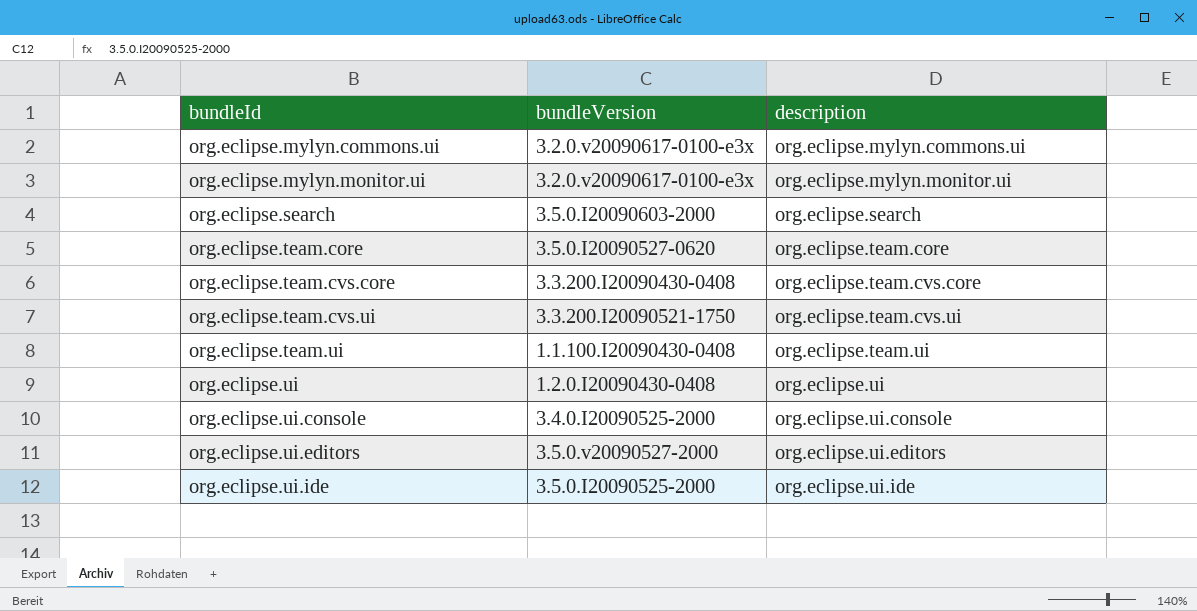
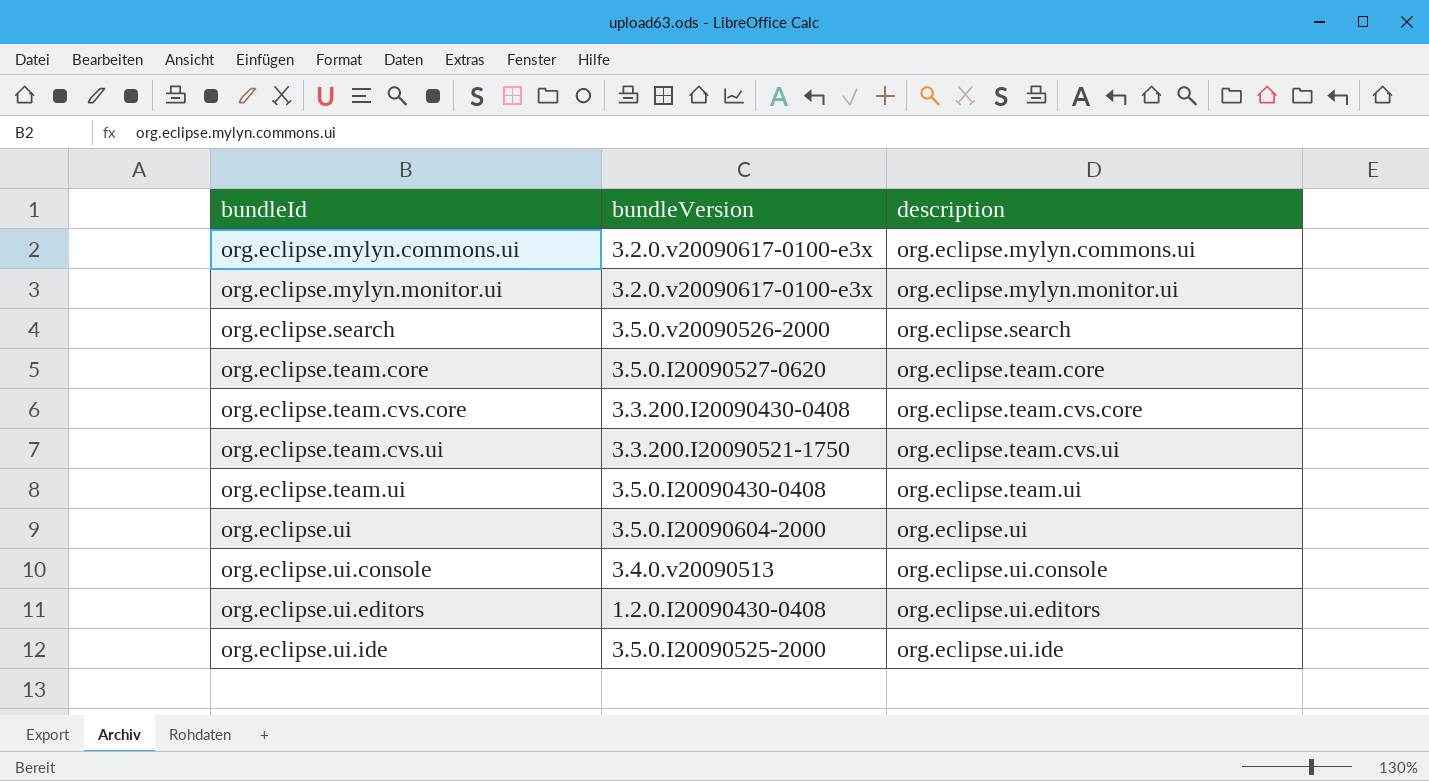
org.eclipse.search | bundleVersion: 3.5.0.I20090603-2000 -> 3.5.0.v20090526-2000
org.eclipse.team.ui | bundleVersion: 1.1.100.I20090430-0408 -> 3.5.0.I20090430-0408
org.eclipse.ui | bundleVersion: 1.2.0.I20090430-0408 -> 3.5.0.I20090604-2000
org.eclipse.ui.console | bundleVersion: 3.4.0.I20090525-2000 -> 3.4.0.v20090513
org.eclipse.ui.editors | bundleVersion: 3.5.0.v20090527-2000 -> 1.2.0.I20090430-0408

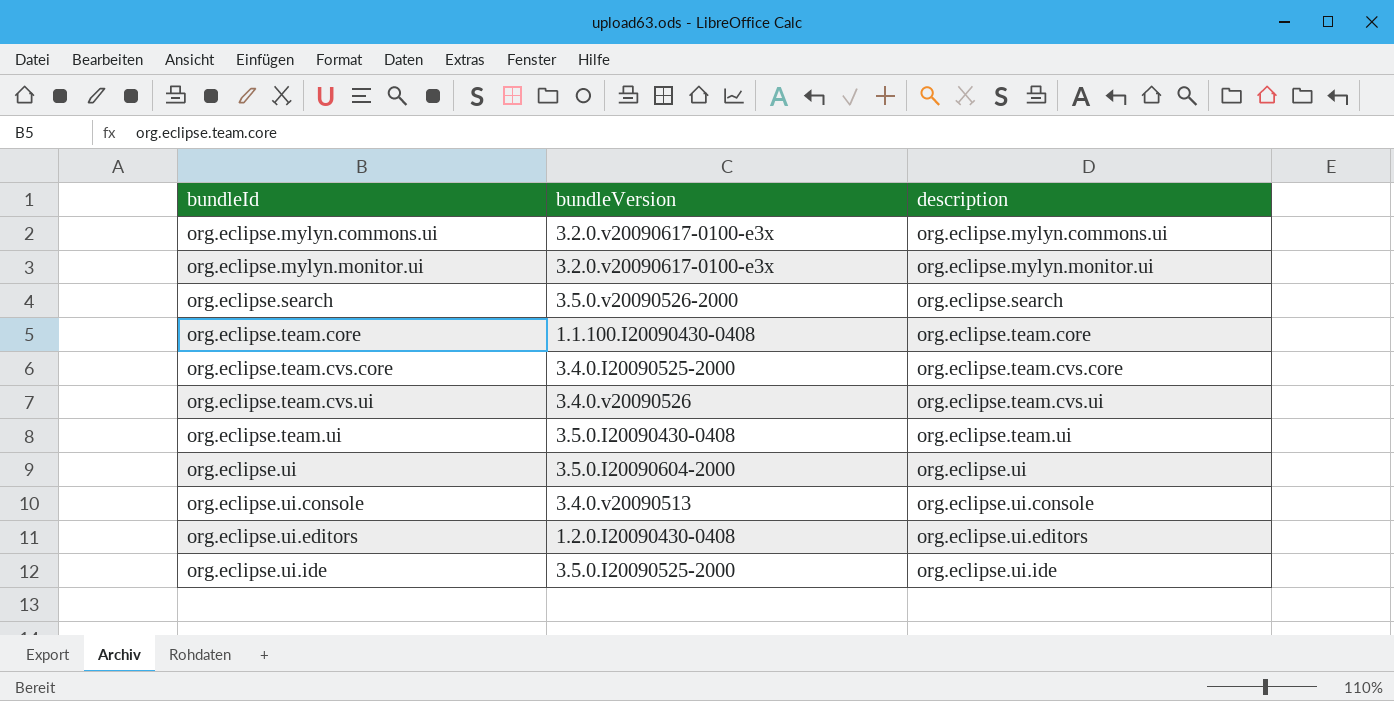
org.eclipse.team.core | bundleVersion: 3.5.0.I20090527-0620 -> 1.1.100.I20090430-0408
org.eclipse.team.cvs.core | bundleVersion: 3.3.200.I20090430-0408 -> 3.4.0.I20090525-2000
org.eclipse.team.cvs.ui | bundleVersion: 3.3.200.I20090521-1750 -> 3.4.0.v20090526

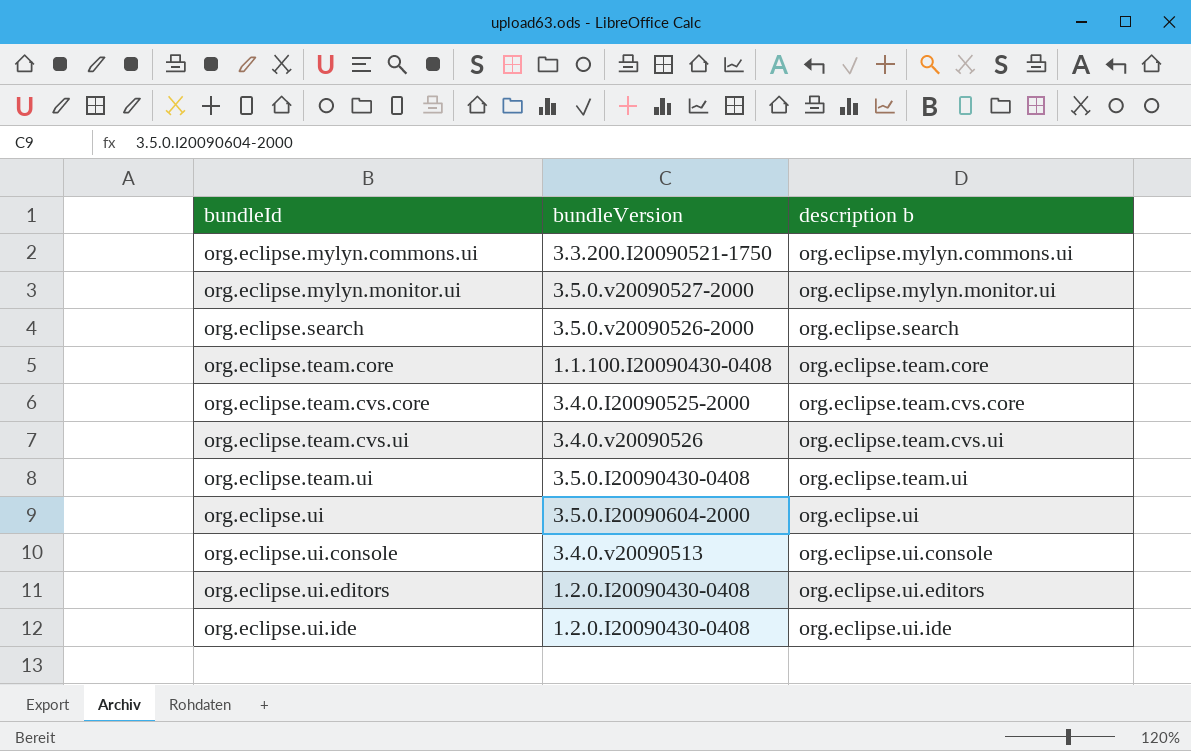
column name: description -> description b
org.eclipse.mylyn.commons.ui | bundleVersion: 3.2.0.v20090617-0100-e3x -> 3.3.200.I20090521-1750
org.eclipse.mylyn.monitor.ui | bundleVersion: 3.2.0.v20090617-0100-e3x -> 3.5.0.v20090527-2000
org.eclipse.ui.ide | bundleVersion: 3.5.0.I20090525-2000 -> 1.2.0.I20090430-0408

